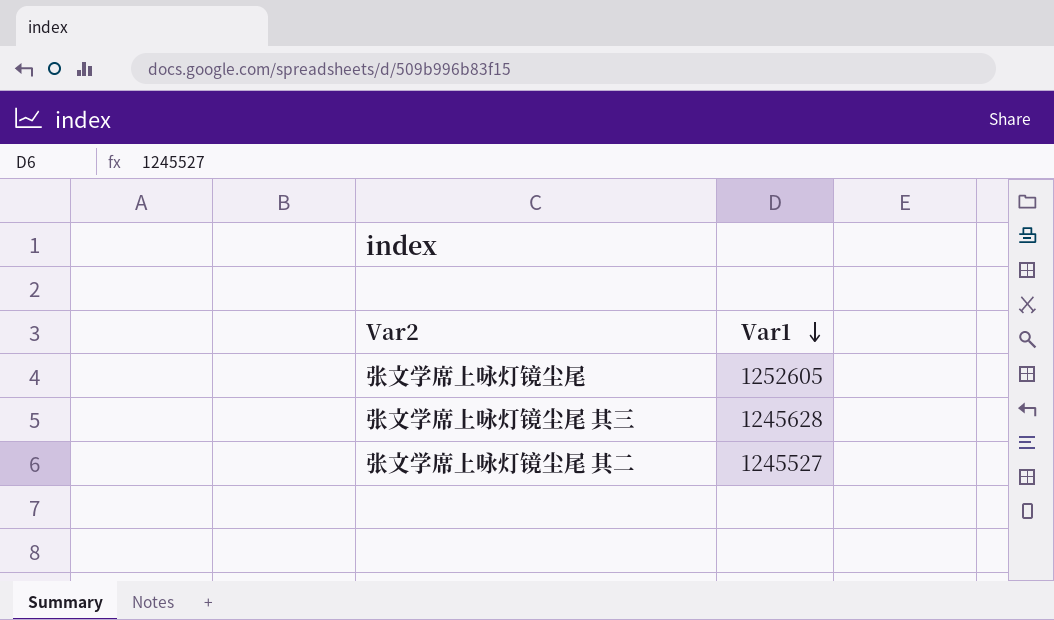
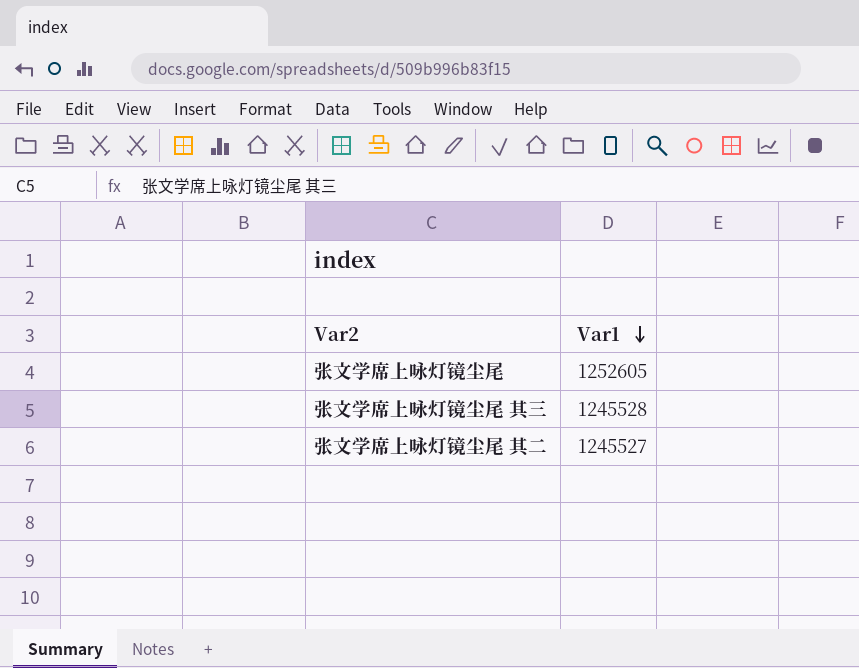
张文学席上咏灯镜尘尾 其三 | Var1: 1245628 -> 1245528

